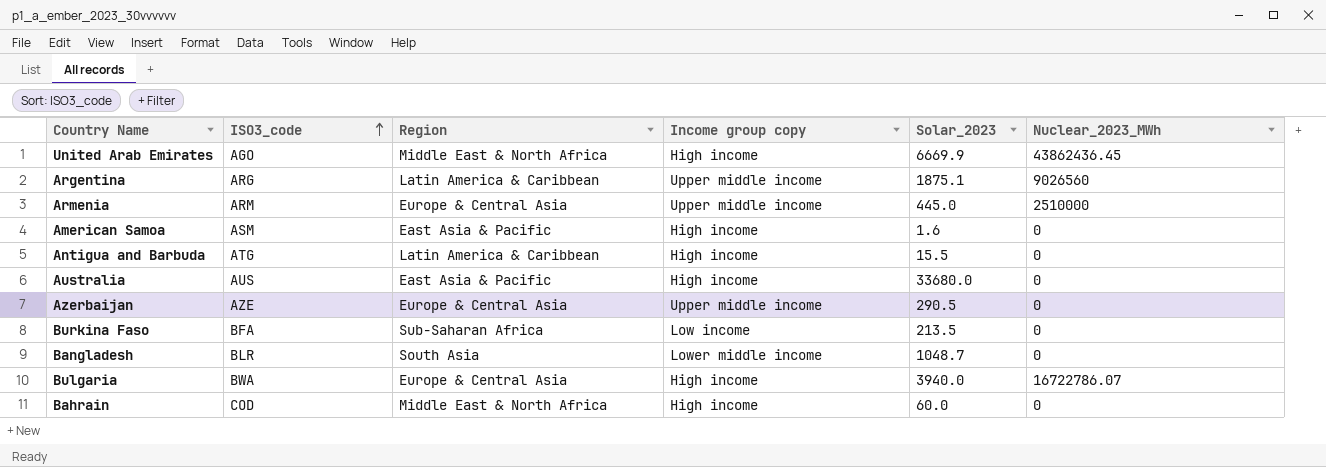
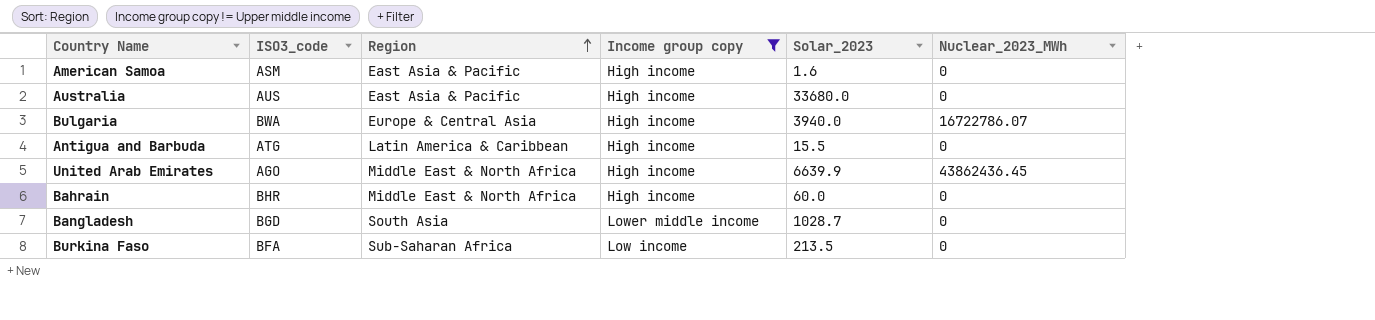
filter: none -> Income group copy != Upper middle income
row order: ISO3_code ascending -> Region ascending
United Arab Emirates | Solar_2023: 6669.9 -> 6639.9
Bahrain | ISO3_code: COD -> BHR
Bangladesh | ISO3_code: BLR -> BGD
Bangladesh | Solar_2023: 1048.7 -> 1028.7

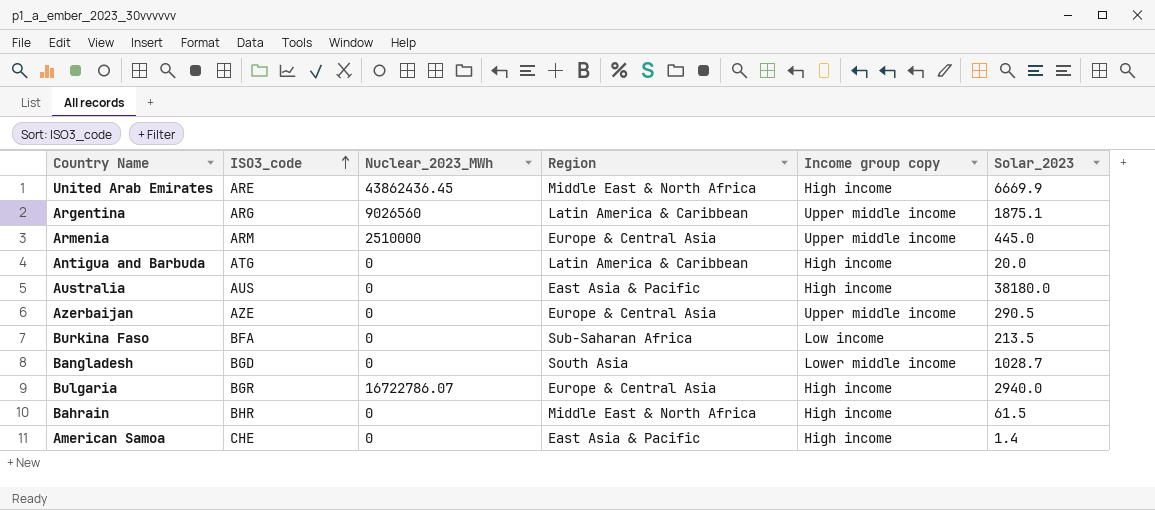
filter: Income group copy != Upper middle income -> none
row order: Region ascending -> ISO3_code ascending
column Nuclear_2023_MWh | position: 6 -> 3
United Arab Emirates | ISO3_code: AGO -> ARE
United Arab Emirates | Solar_2023: 6639.9 -> 6669.9
Antigua and Barbuda | Solar_2023: 15.5 -> 20.0
Australia | Solar_2023: 33680.0 -> 38180.0
Bulgaria | ISO3_code: BWA -> BGR
Bulgaria | Solar_2023: 3940.0 -> 2940.0
Bahrain | Solar_2023: 60.0 -> 61.5
American Samoa | ISO3_code: ASM -> CHE
American Samoa | Solar_2023: 1.6 -> 1.4

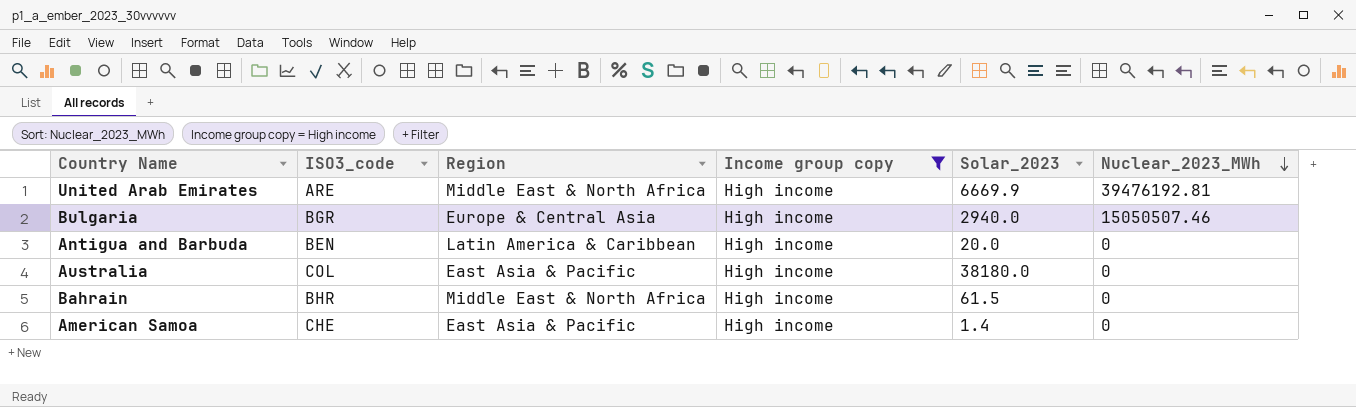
filter: none -> Income group copy = High income
row order: ISO3_code ascending -> Nuclear_2023_MWh descending
column Nuclear_2023_MWh | position: 3 -> 6
United Arab Emirates | Nuclear_2023_MWh: 43862436.45 -> 39476192.81
Bulgaria | Nuclear_2023_MWh: 16722786.07 -> 15050507.46
Antigua and Barbuda | ISO3_code: ATG -> BEN
Australia | ISO3_code: AUS -> COL

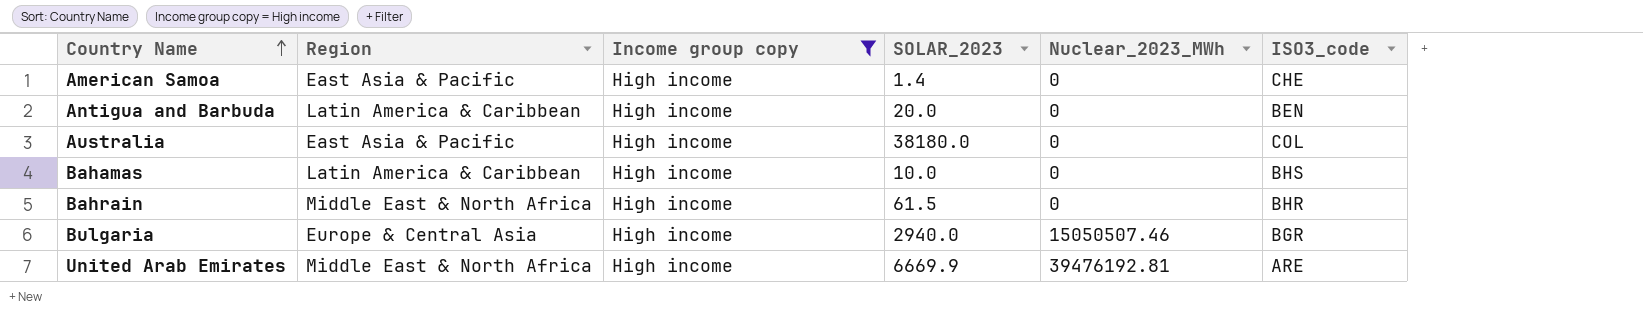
row order: Nuclear_2023_MWh descending -> Country Name ascending
column name: Solar_2023 -> SOLAR_2023
column ISO3_code | position: 2 -> 6
row Bahamas: none -> Latin America & Caribbean | High income | 10.0 | 0 | BHS

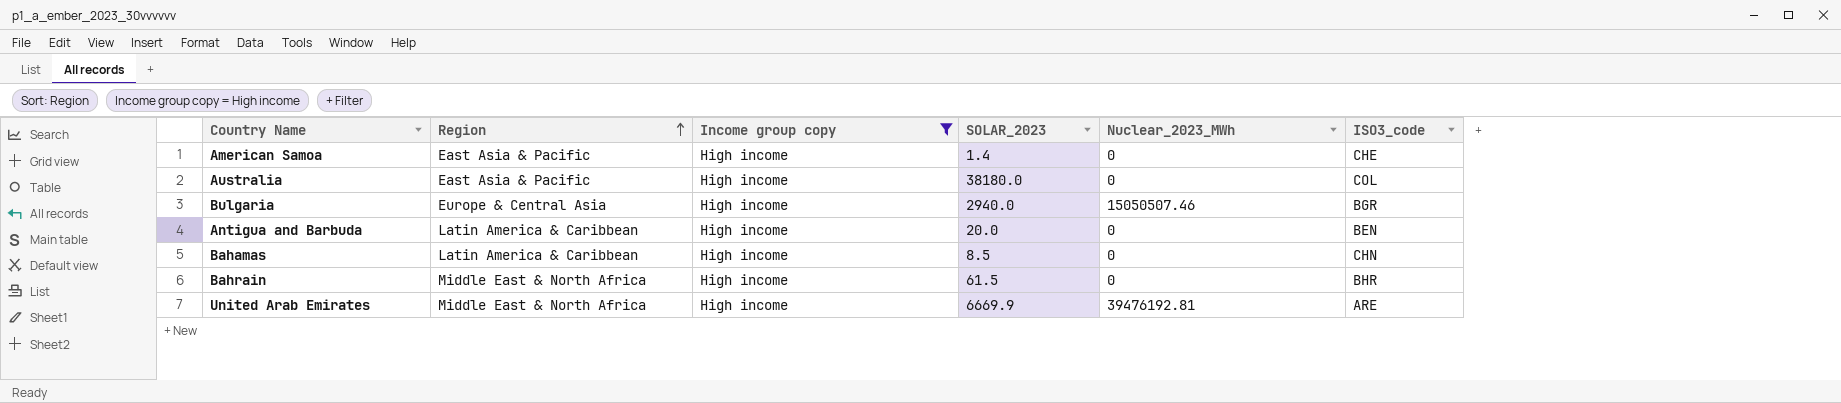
row order: Country Name ascending -> Region ascending
Bahamas | SOLAR_2023: 10.0 -> 8.5
Bahamas | ISO3_code: BHS -> CHN

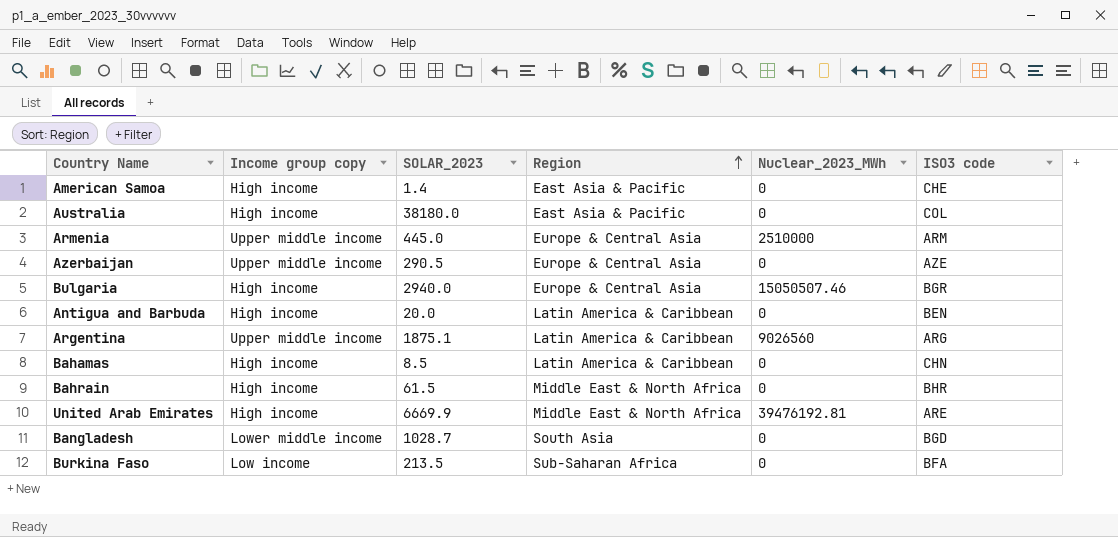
filter: Income group copy = High income -> none
column Region | position: 2 -> 4
column name: ISO3_code -> ISO3 code

